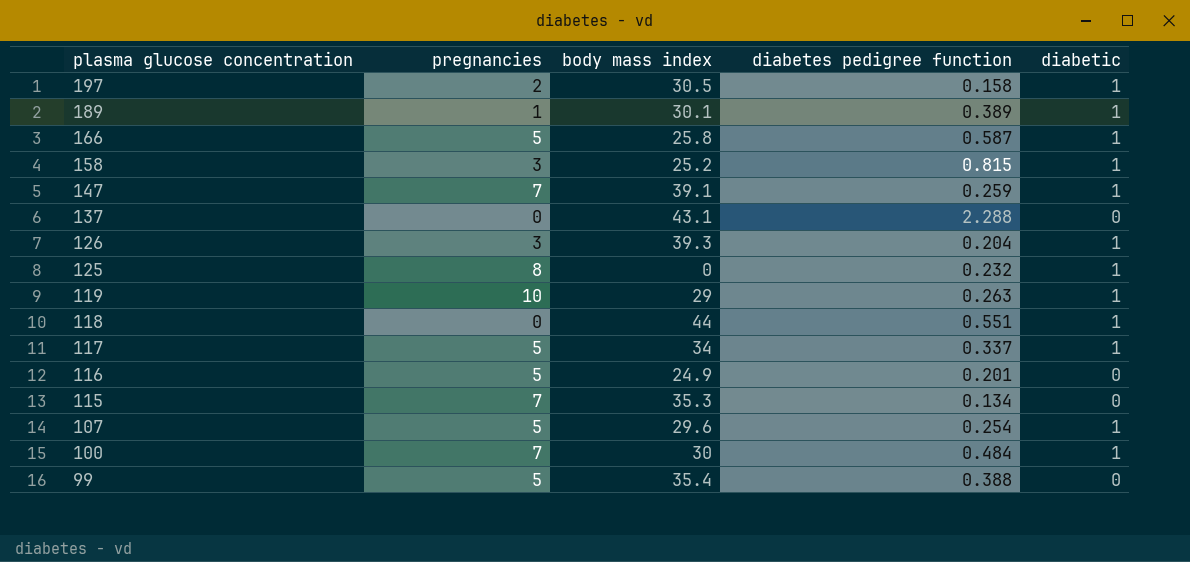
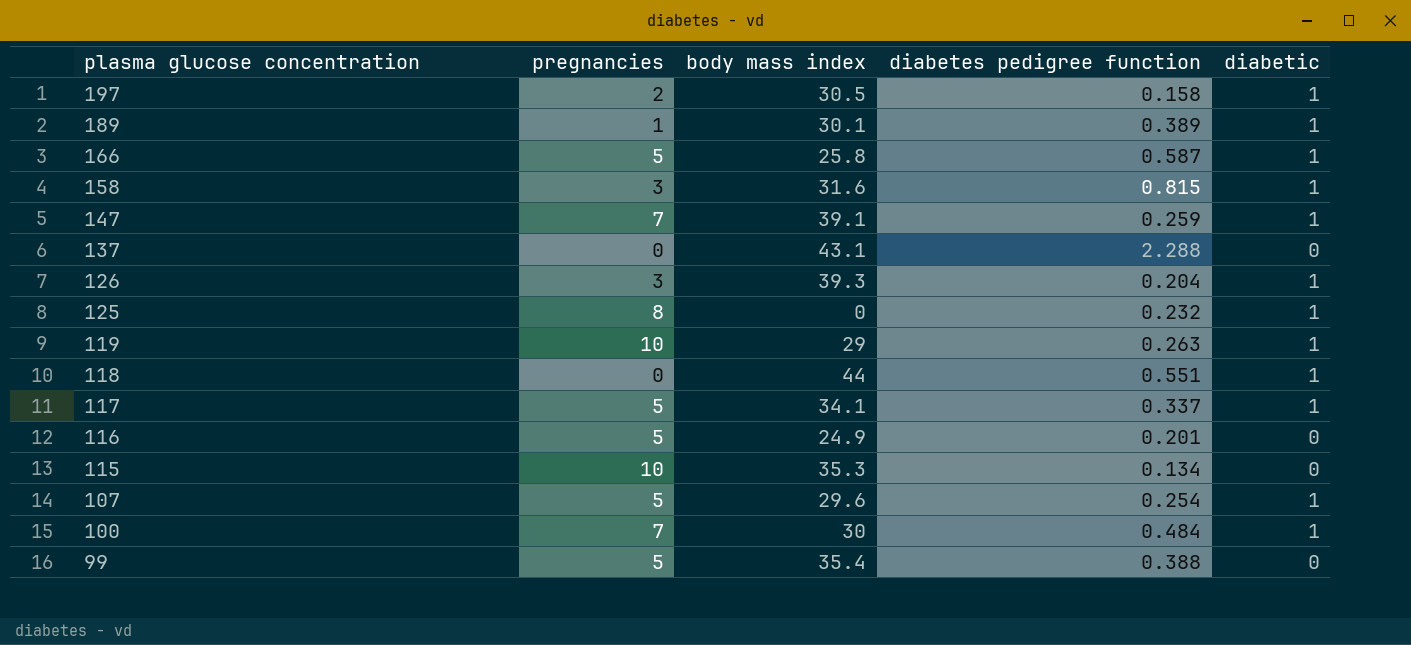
158 | body mass index: 25.2 -> 31.6
117 | body mass index: 34 -> 34.1
115 | pregnancies: 7 -> 10

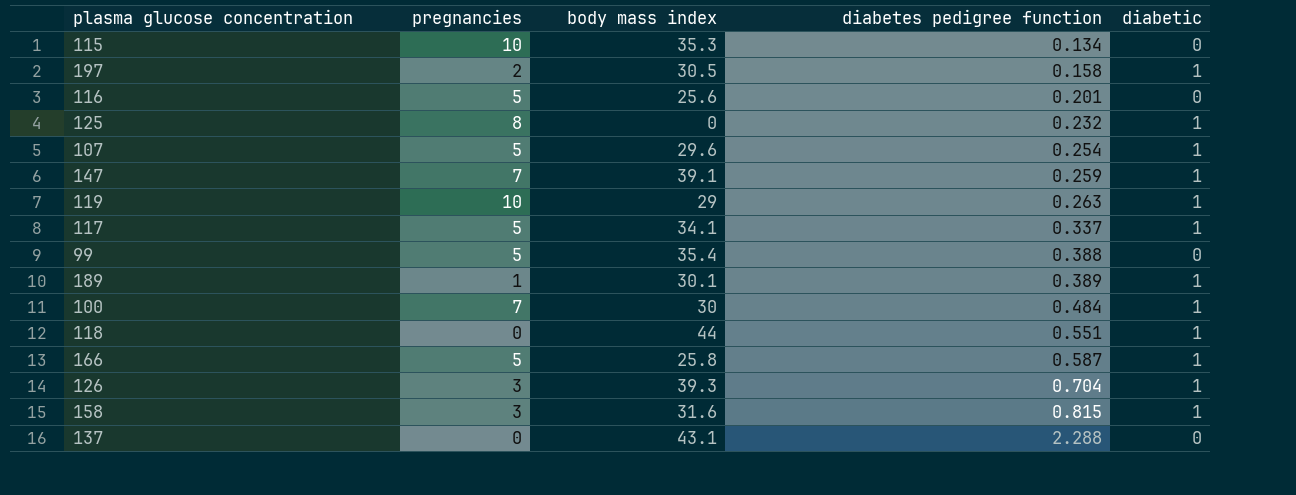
row order: plasma glucose concentration descending -> diabetes pedigree function ascending
116 | body mass index: 24.9 -> 25.6
126 | diabetes pedigree function: 0.204 -> 0.704

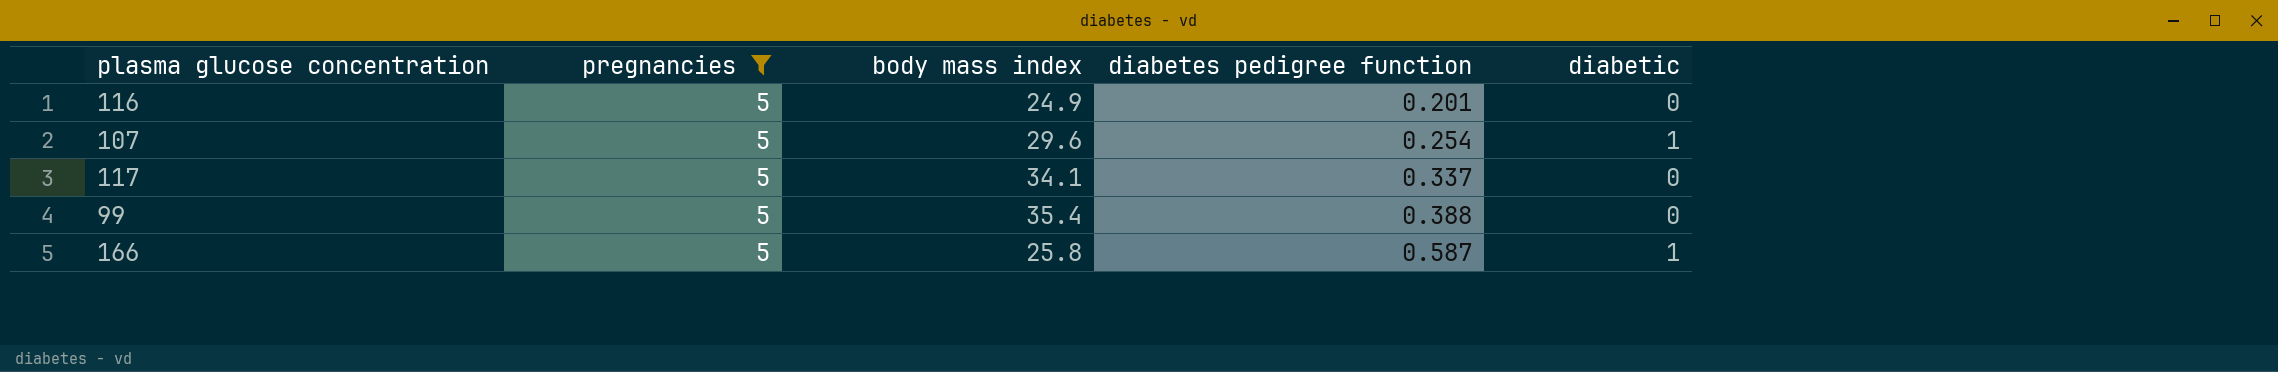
filter: none -> pregnancies = 5
116 | body mass index: 25.6 -> 24.9
117 | diabetic: 1 -> 0

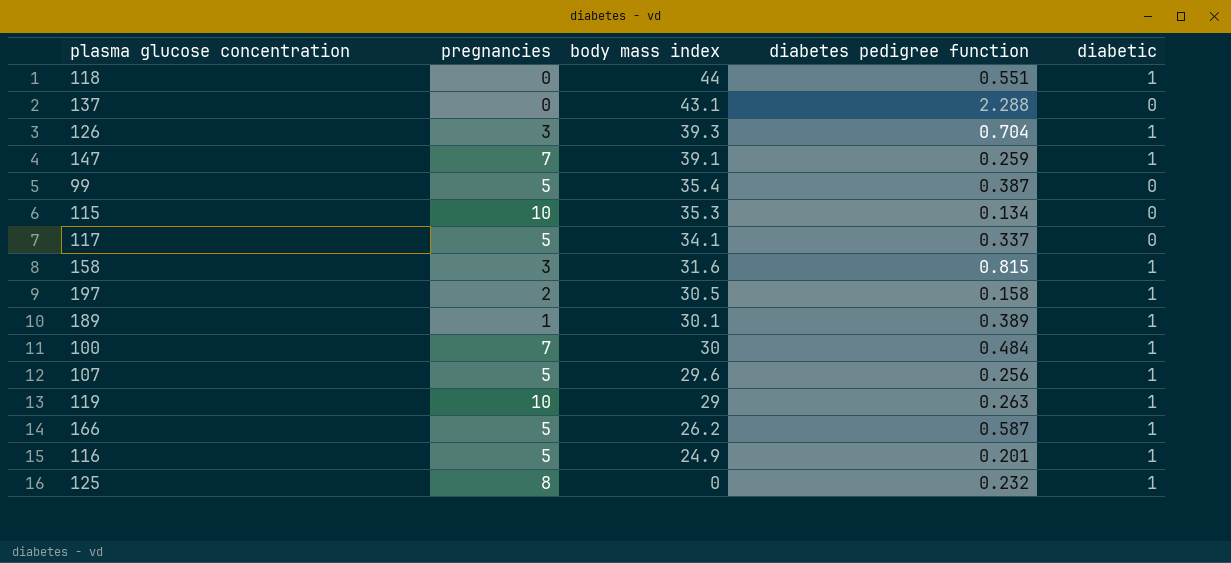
filter: pregnancies = 5 -> none
row order: diabetes pedigree function ascending -> body mass index descending
99 | diabetes pedigree function: 0.388 -> 0.387
107 | diabetes pedigree function: 0.254 -> 0.256
166 | body mass index: 25.8 -> 26.2
116 | diabetic: 0 -> 1

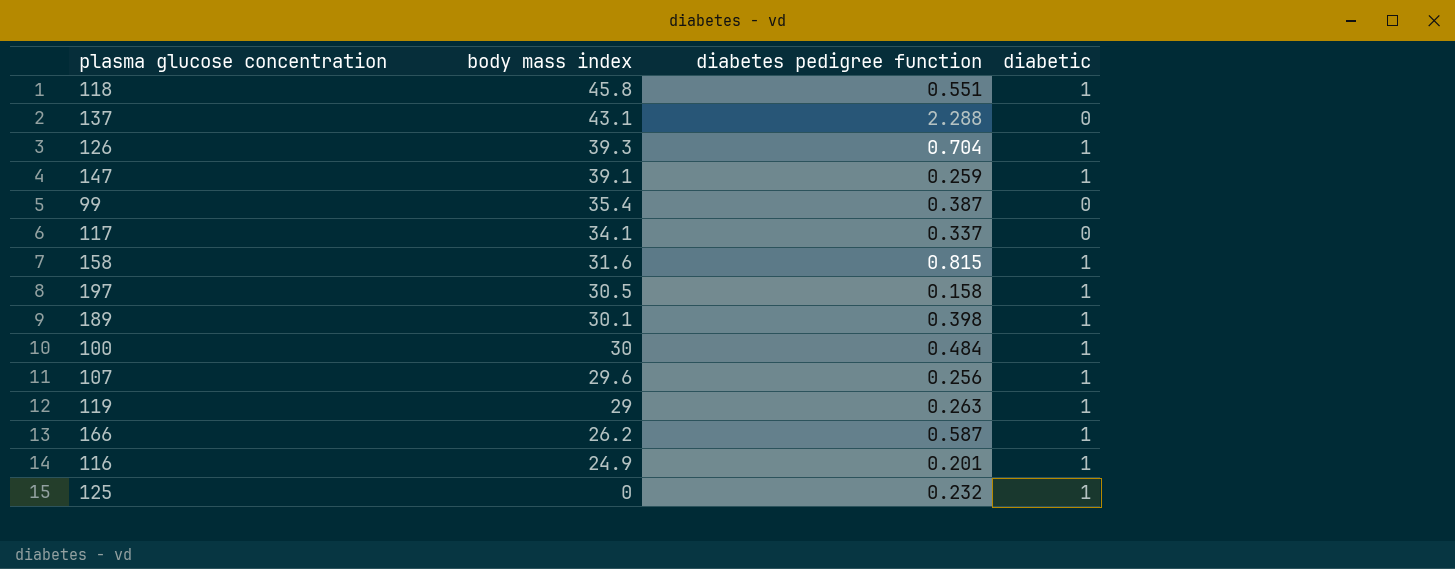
column pregnancies | position: 2 -> none
row 115: 10 | 35.3 | 0.134 | 0 -> none
118 | body mass index: 44 -> 45.8
189 | diabetes pedigree function: 0.389 -> 0.398

